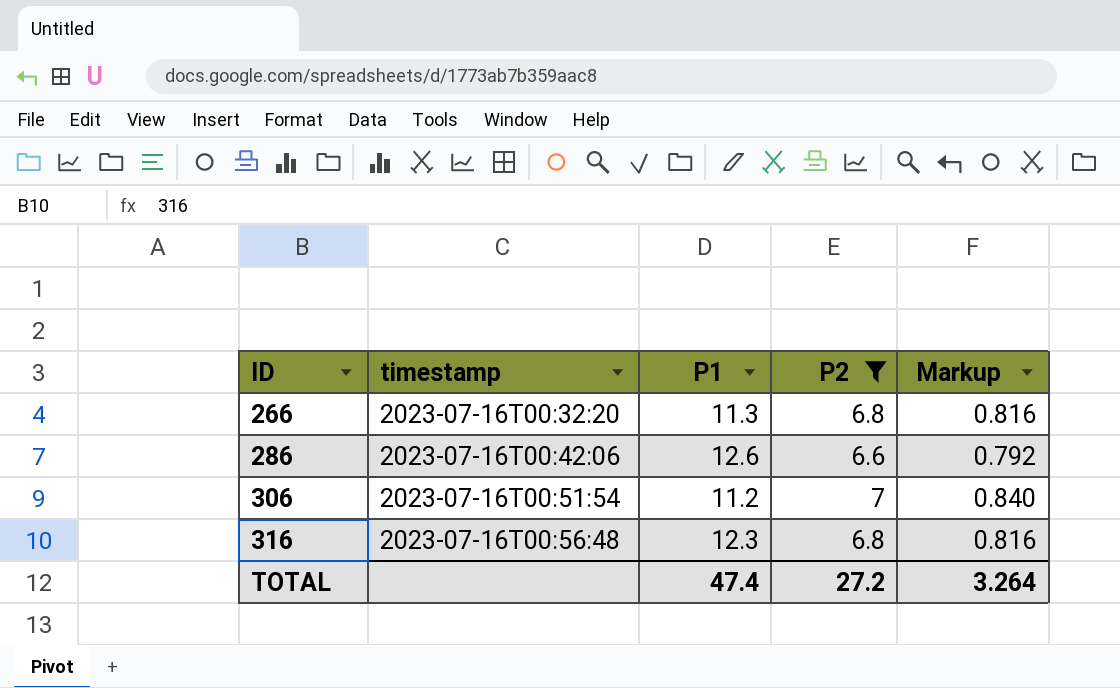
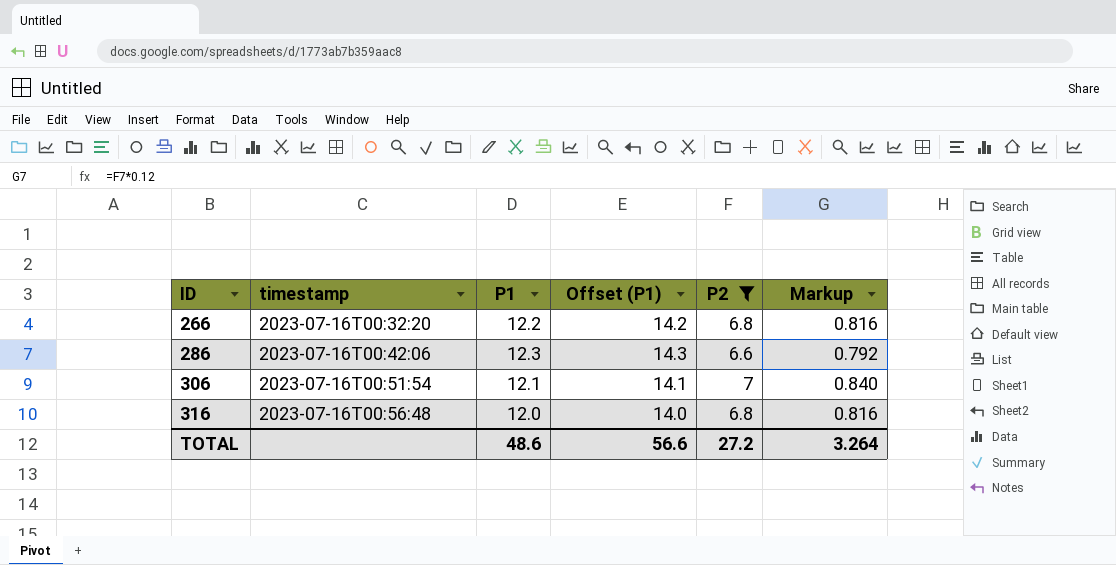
column Offset (P1) | formula: none -> [P1] + 2
266 | P1: 11.3 -> 12.2
286 | P1: 12.6 -> 12.3
306 | P1: 11.2 -> 12.1
316 | P1: 12.3 -> 12.0
TOTAL | P1: 47.4 -> 48.6

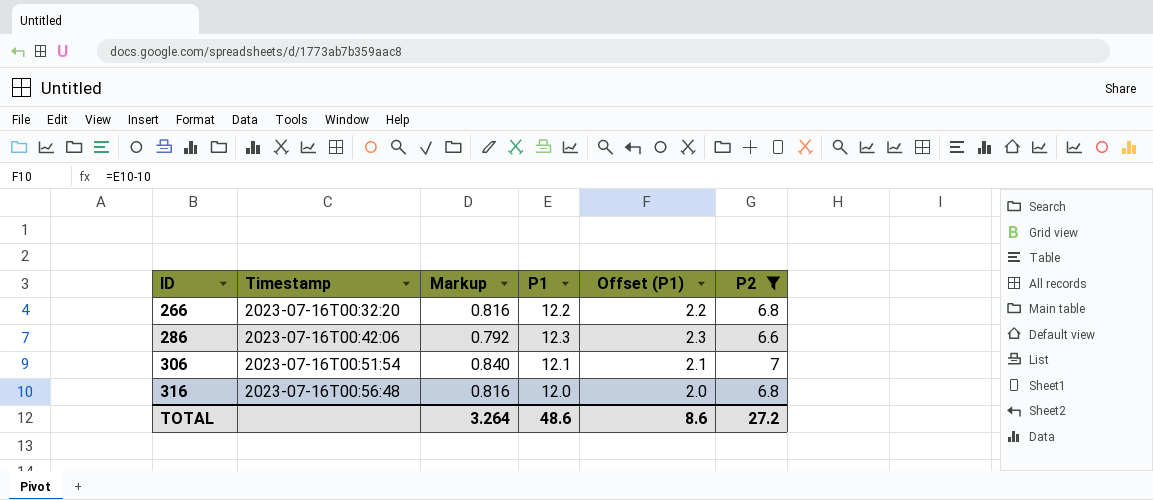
column name: timestamp -> Timestamp
column Markup | position: 6 -> 3
column Offset (P1) | formula: [P1] + 2 -> [P1] - 10
TOTAL | Offset (P1): 56.6 -> 8.6

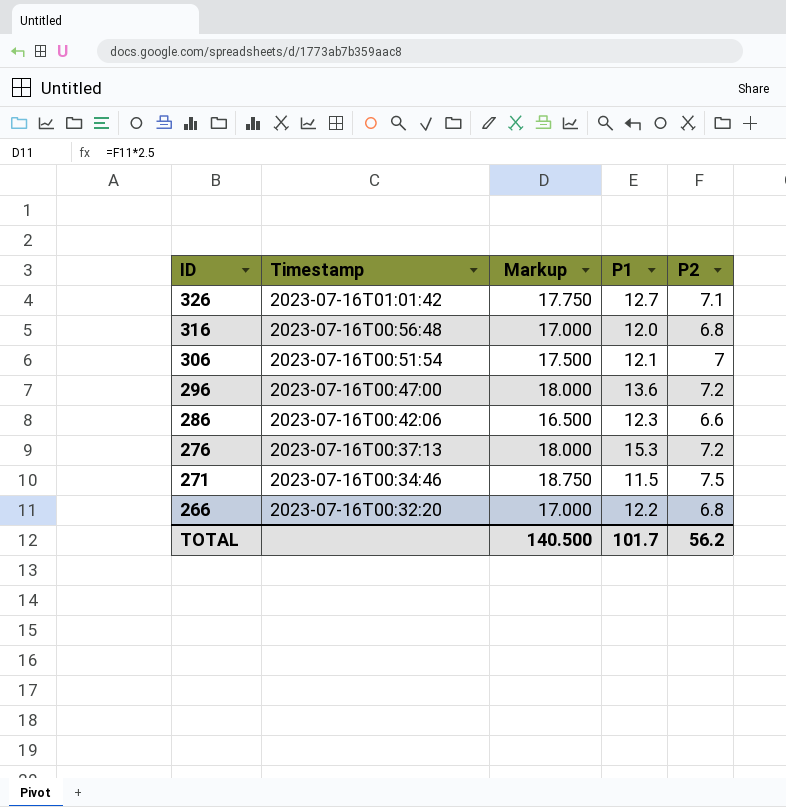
filter: P2 <= 7 -> none
row order: ID ascending -> ID descending
column Offset (P1) | formula: [P1] - 10 -> none
column Markup | formula: [P2] * 0.12 -> [P2] * 2.5
TOTAL | Markup: 3.264 -> 140.500
TOTAL | P1: 48.6 -> 101.7
TOTAL | P2: 27.2 -> 56.2

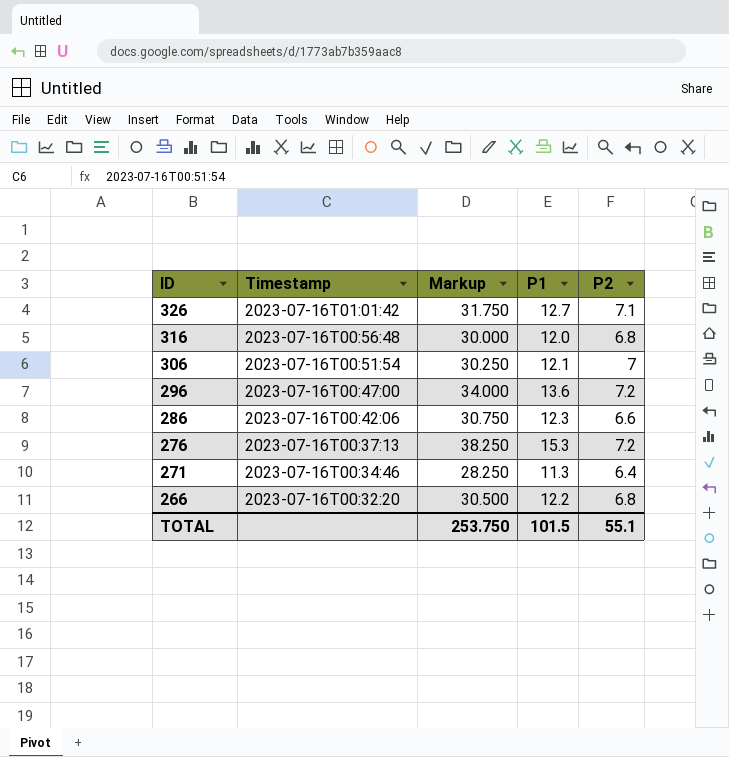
column Markup | formula: [P2] * 2.5 -> [P1] * 2.5
271 | P1: 11.5 -> 11.3
271 | P2: 7.5 -> 6.4
TOTAL | Markup: 140.500 -> 253.750
TOTAL | P1: 101.7 -> 101.5
TOTAL | P2: 56.2 -> 55.1

